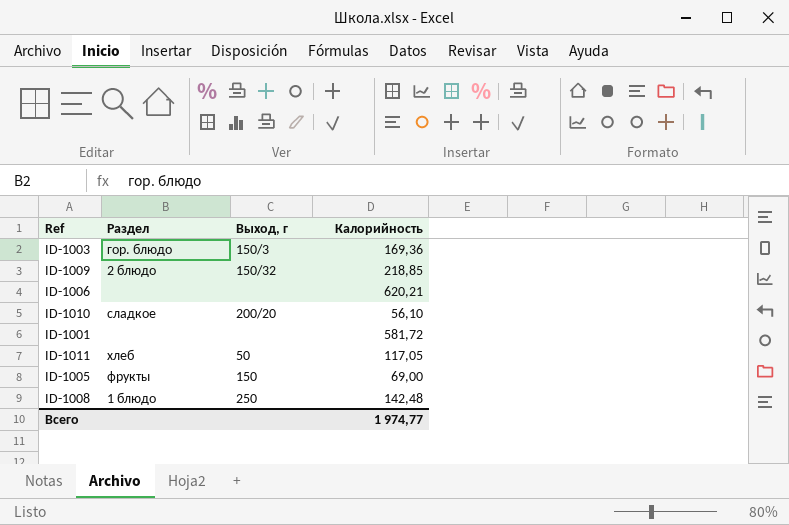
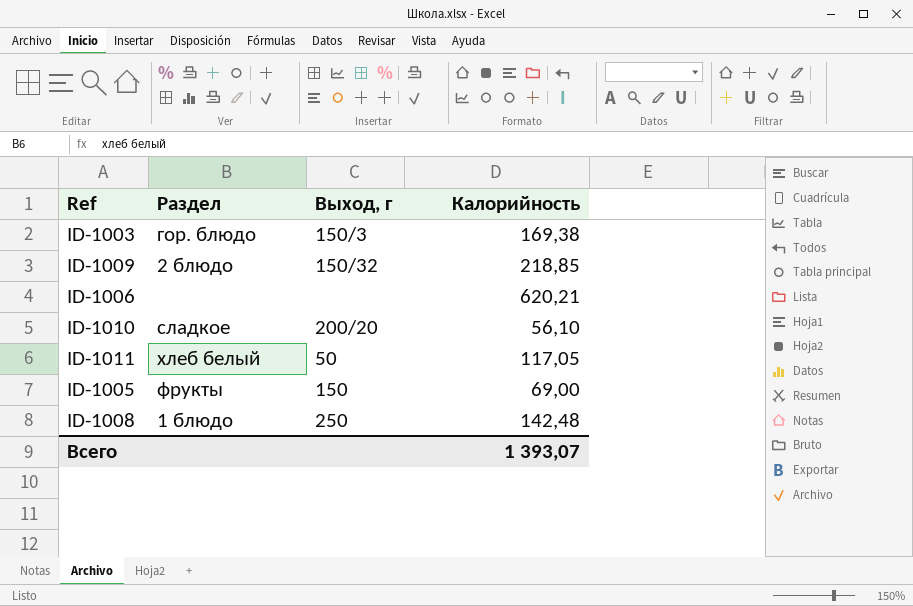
row ID-1001: none | none | 581,72 -> none
ID-1003 | Калорийность: 169,36 -> 169,38
ID-1011 | Раздел: хлеб -> хлеб белый
Всего | Калорийность: 1 974,77 -> 1 393,07

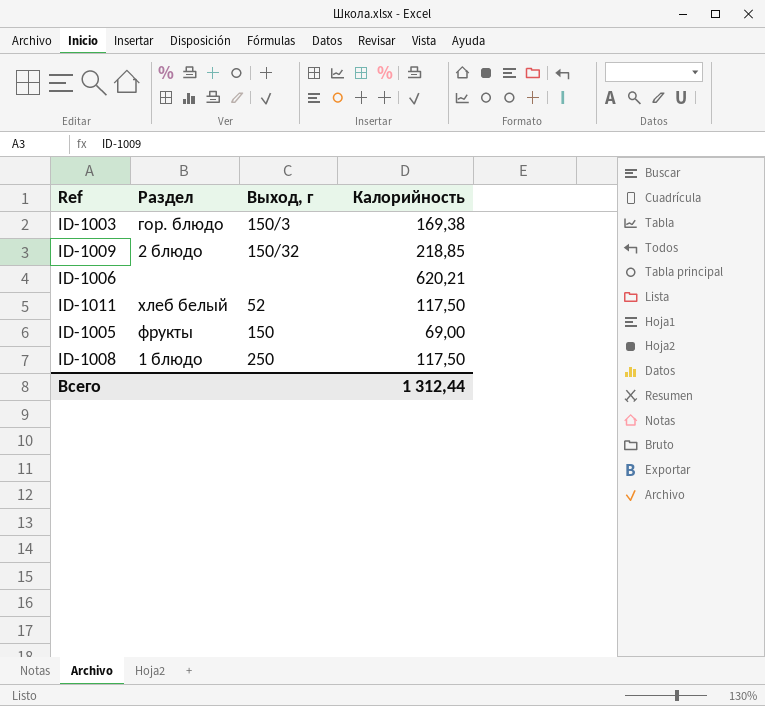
row ID-1010: сладкое | 200/20 | 56,10 -> none
ID-1011 | Выход, г: 50 -> 52
ID-1011 | Калорийность: 117,05 -> 117,50
ID-1008 | Калорийность: 142,48 -> 117,50
Всего | Калорийность: 1 393,07 -> 1 312,44

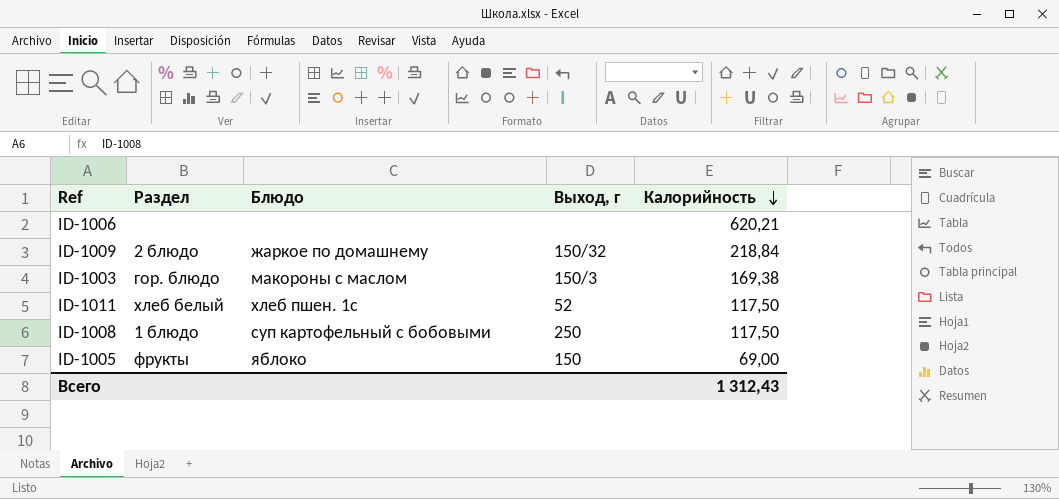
row order: none -> Калорийность descending
column Блюдо | position: none -> 3
ID-1009 | Калорийность: 218,85 -> 218,84
Всего | Калорийность: 1 312,44 -> 1 312,43

